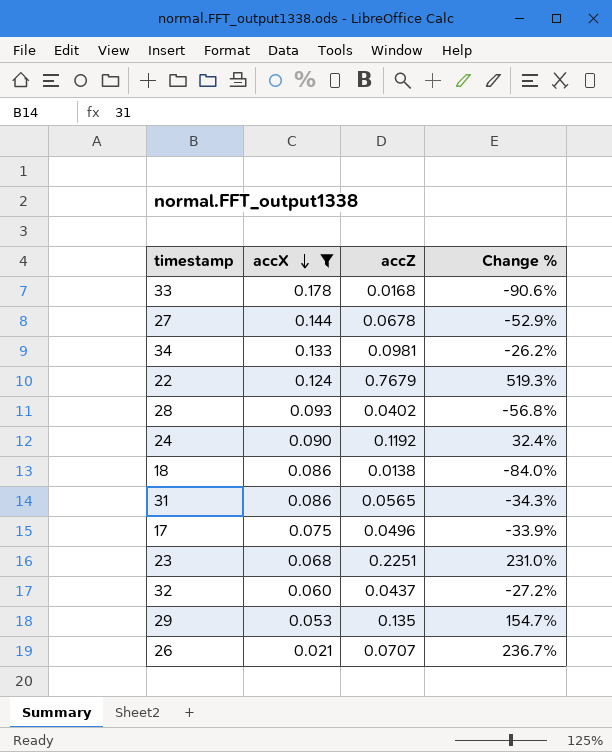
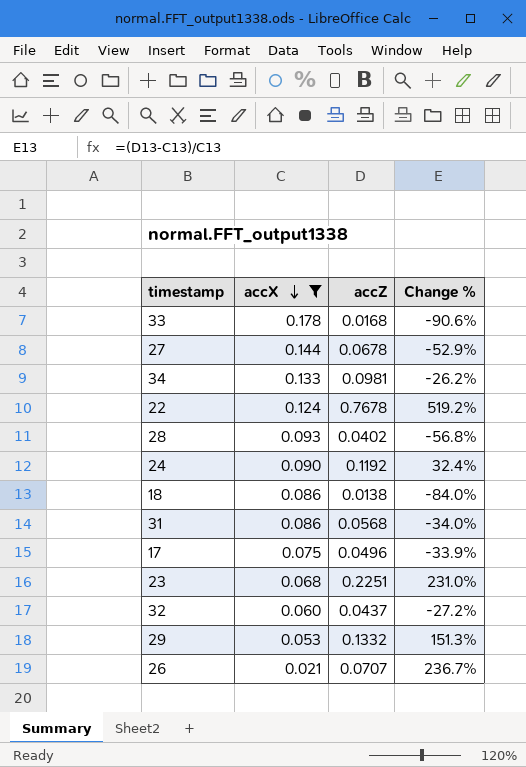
22 | accZ: 0.7679 -> 0.7678
22 | Change %: 519.3% -> 519.2%
31 | accZ: 0.0565 -> 0.0568
31 | Change %: -34.3% -> -34.0%
29 | accZ: 0.135 -> 0.1332
29 | Change %: 154.7% -> 151.3%

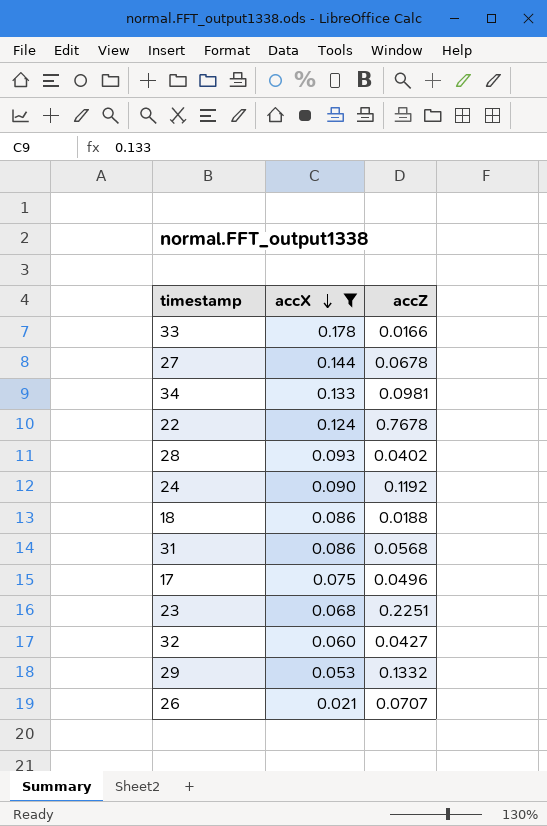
column Change % | formula: ([accZ] - [accX]) / [accX] -> none
33 | accZ: 0.0168 -> 0.0166
18 | accZ: 0.0138 -> 0.0188
32 | accZ: 0.0437 -> 0.0427

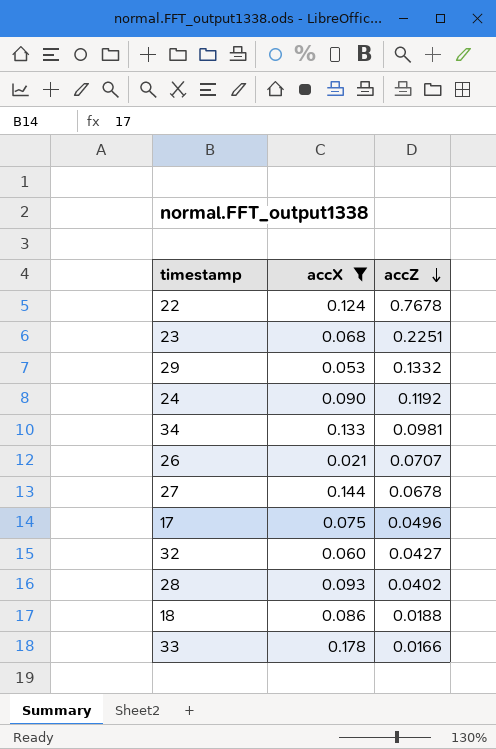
row order: accX descending -> accZ descending
row 31: 0.086 | 0.0568 -> none

